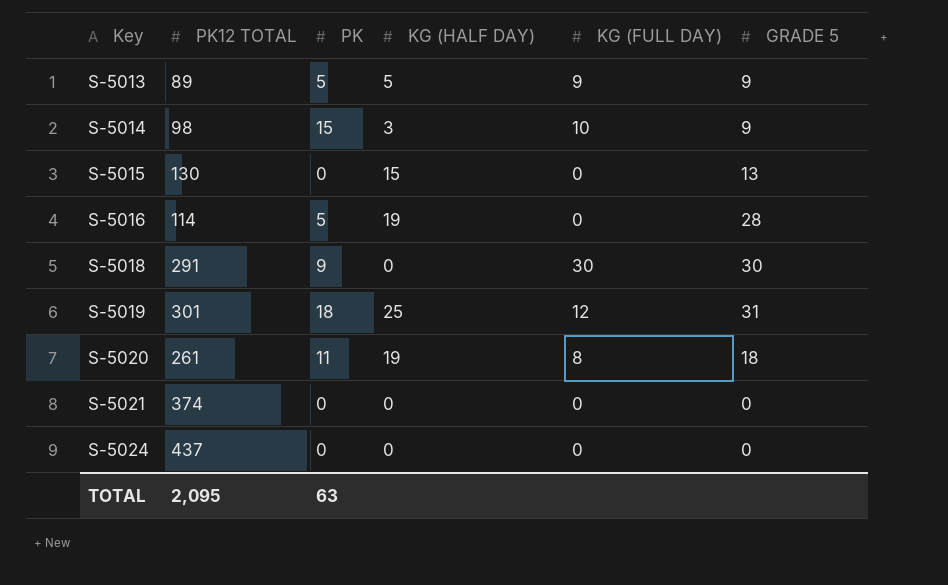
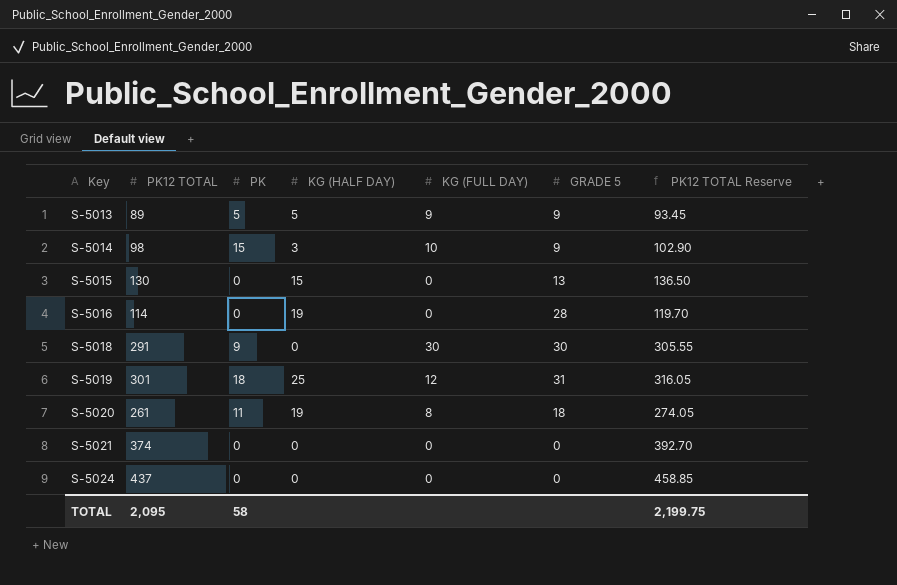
column PK12 TOTAL Reserve | formula: none -> [PK12 TOTAL] * 1.05
S-5016 | PK: 5 -> 0
TOTAL | PK: 63 -> 58

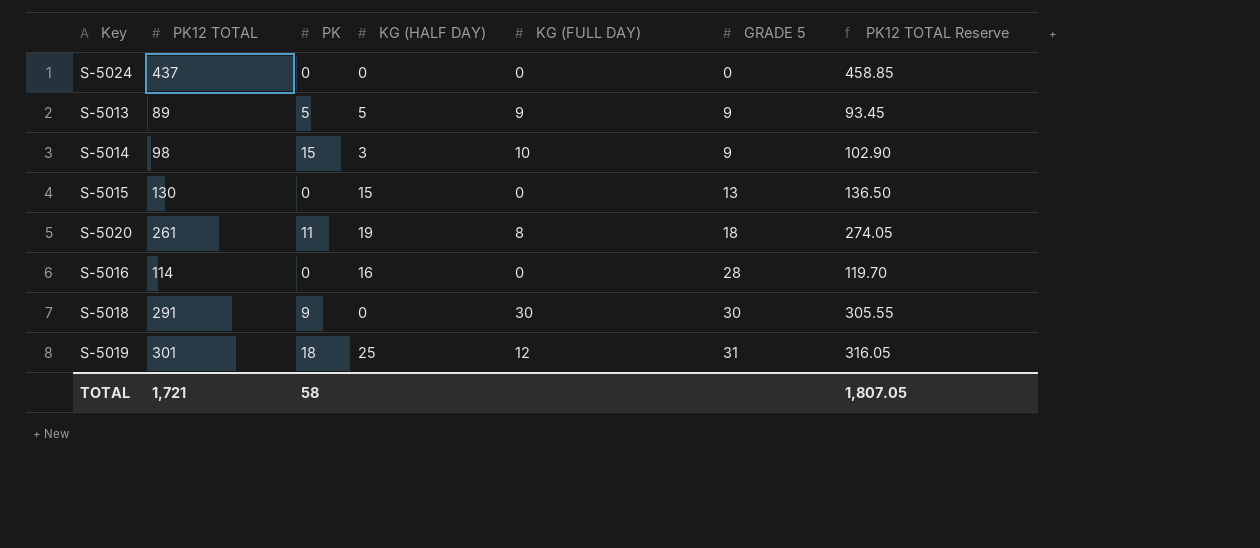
row order: Key ascending -> GRADE 5 ascending
row S-5021: 374 | 0 | 0 | 0 | 0 | 392.70 -> none
S-5016 | KG (HALF DAY): 19 -> 16
TOTAL | PK12 TOTAL: 2,095 -> 1,721
TOTAL | PK12 TOTAL Reserve: 2,199.75 -> 1,807.05

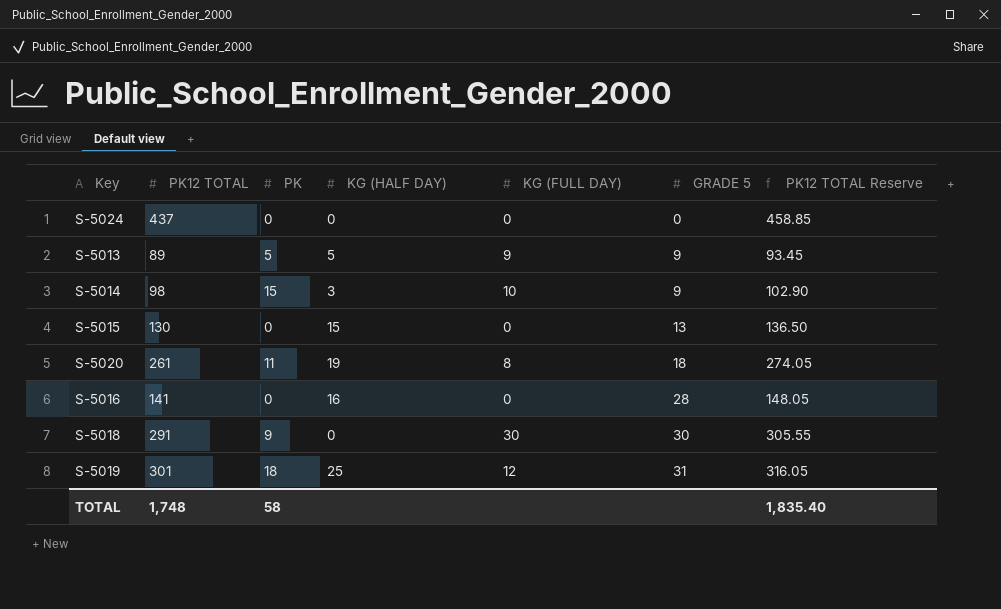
S-5016 | PK12 TOTAL: 114 -> 141
S-5016 | PK12 TOTAL Reserve: 119.70 -> 148.05
TOTAL | PK12 TOTAL: 1,721 -> 1,748
TOTAL | PK12 TOTAL Reserve: 1,807.05 -> 1,835.40

